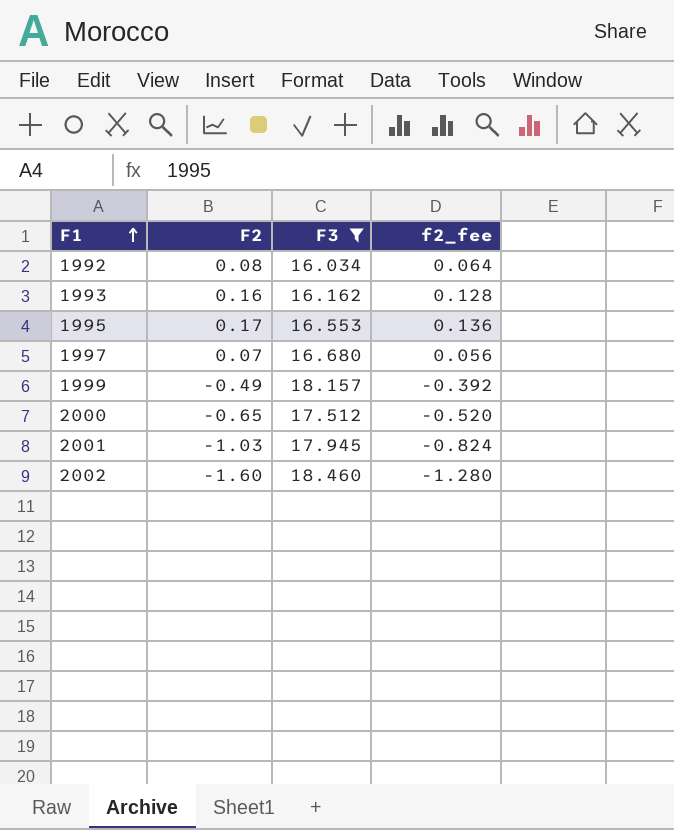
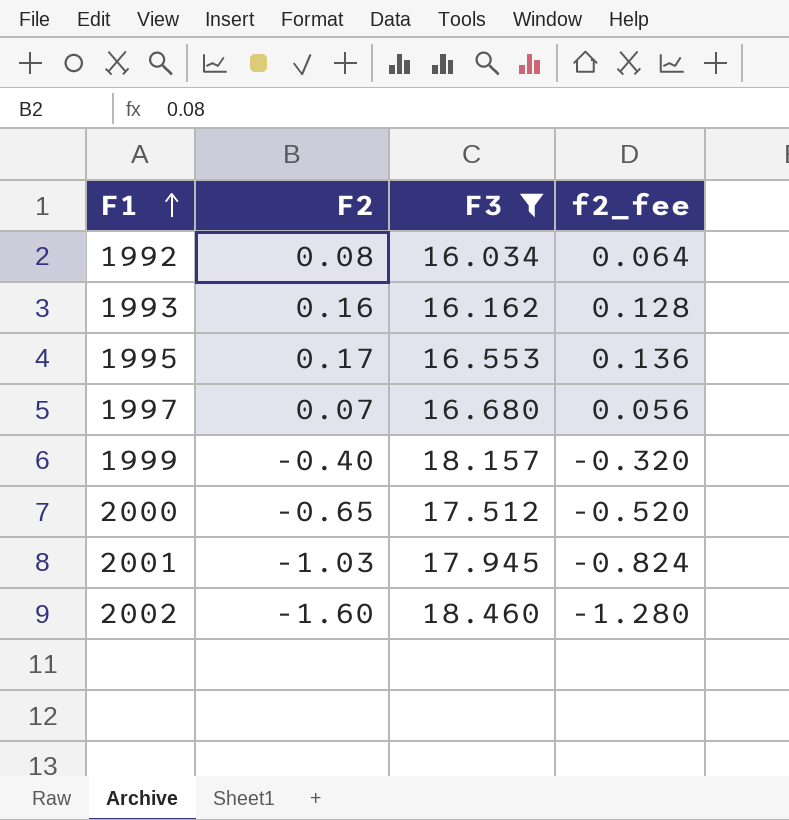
1999 | F2: -0.49 -> -0.40
1999 | f2_fee: -0.392 -> -0.320

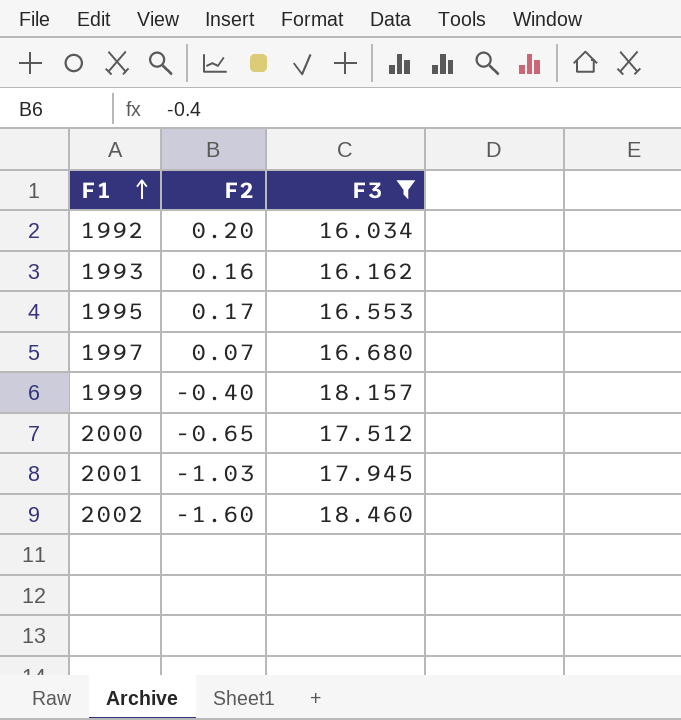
column f2_fee | formula: [F2] * 0.8 -> none
1992 | F2: 0.08 -> 0.20

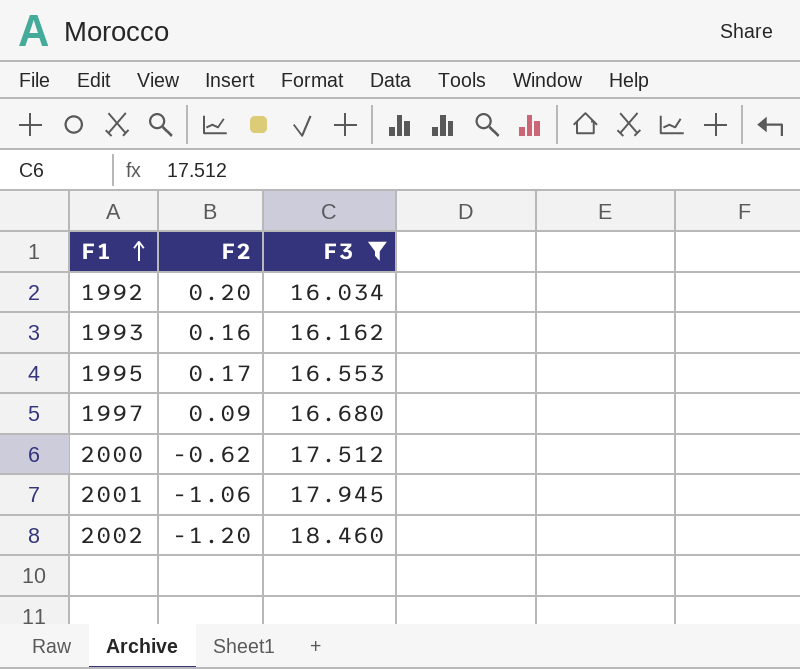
row 1999: -0.40 | 18.157 -> none
1997 | F2: 0.07 -> 0.09
2000 | F2: -0.65 -> -0.62
2001 | F2: -1.03 -> -1.06
2002 | F2: -1.60 -> -1.20

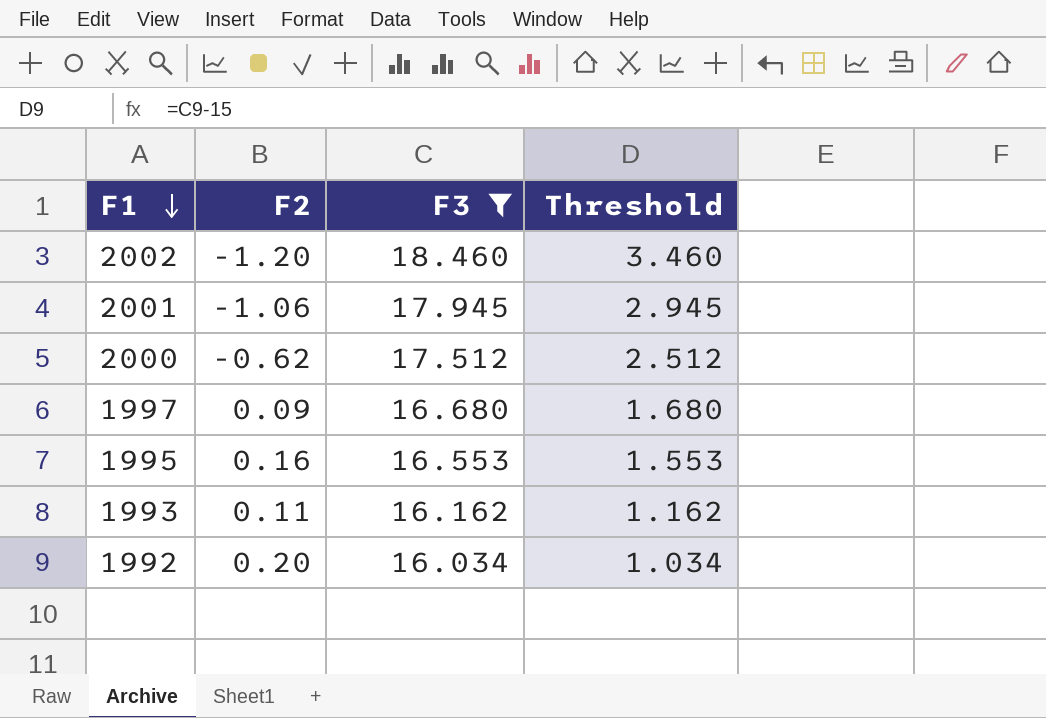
row order: F1 ascending -> F1 descending
column Threshold | formula: none -> [F3] - 15
1995 | F2: 0.17 -> 0.16
1993 | F2: 0.16 -> 0.11

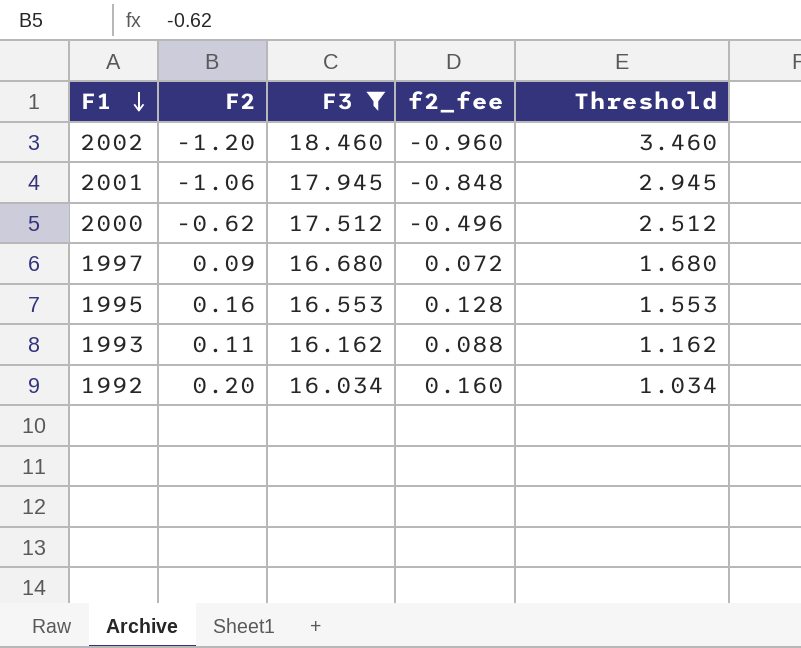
column f2_fee | formula: none -> [F2] * 0.8

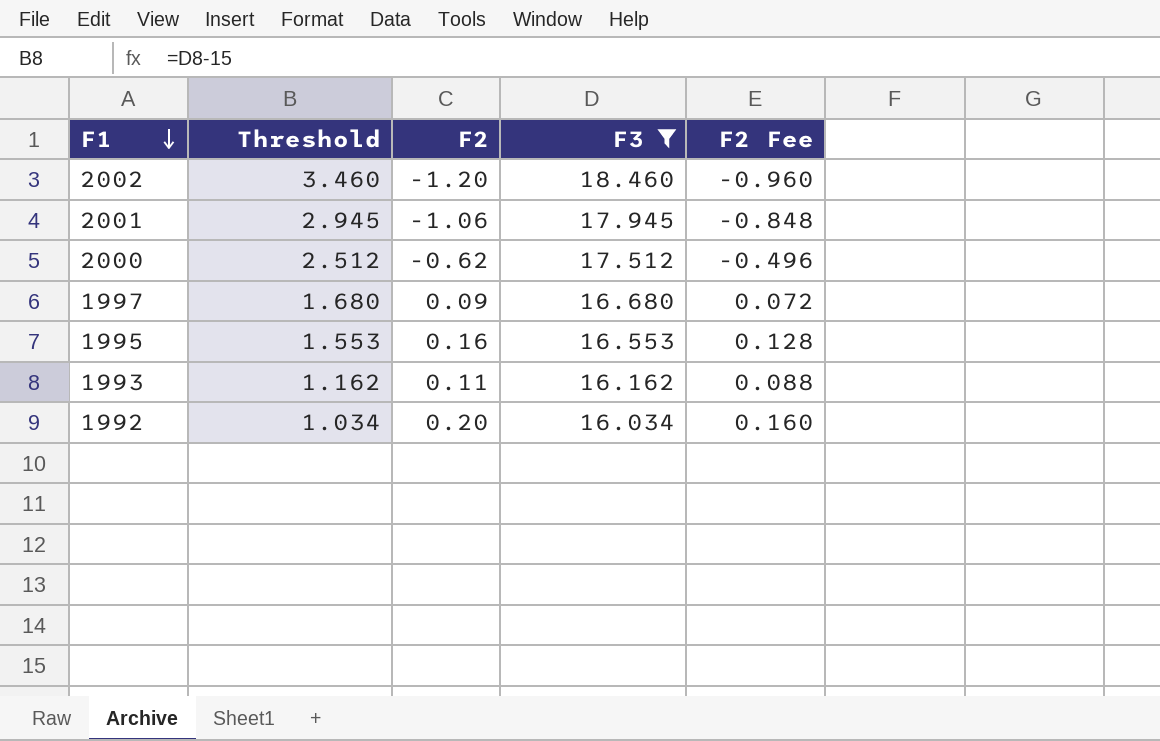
column Threshold | position: 5 -> 2
column name: f2_fee -> F2 Fee

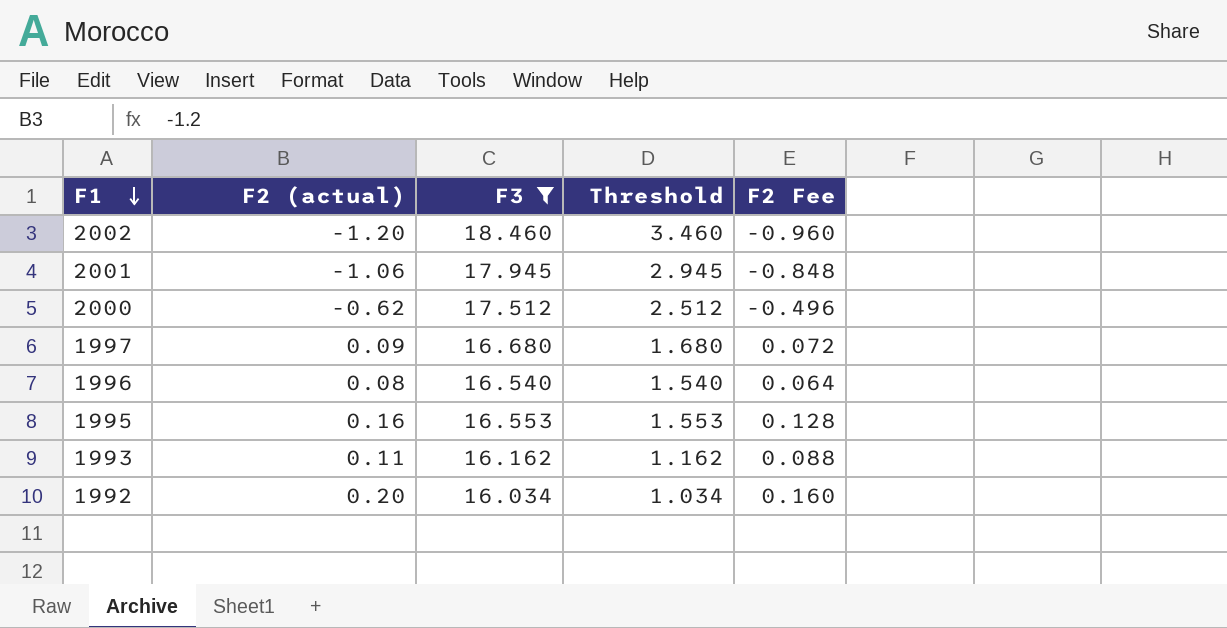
column name: F2 -> F2 (actual)
column Threshold | position: 2 -> 4
row 1996: none -> 0.08 | 16.540 | 1.540 | 0.064

